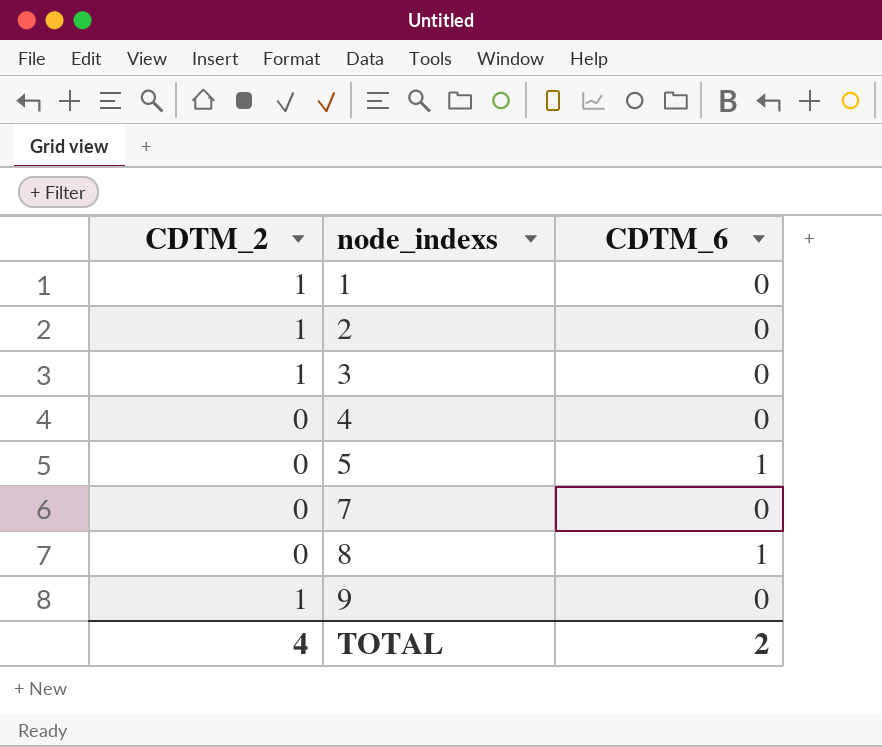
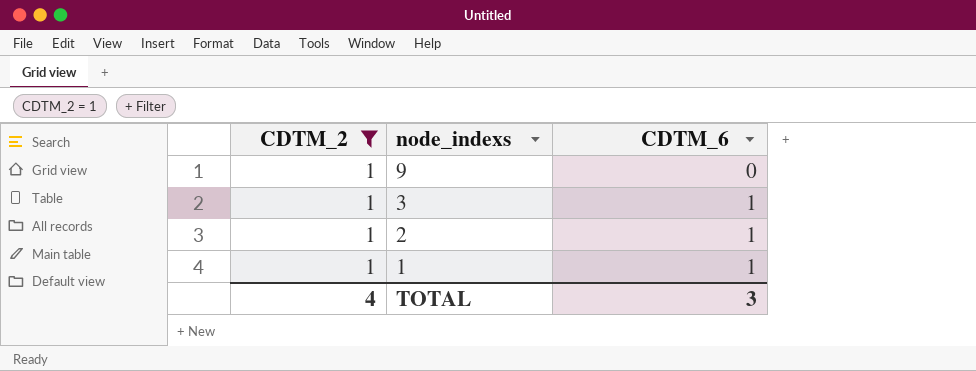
filter: none -> CDTM_2 = 1
row order: node_indexs ascending -> node_indexs descending
3 | CDTM_6: 0 -> 1
2 | CDTM_6: 0 -> 1
1 | CDTM_6: 0 -> 1
TOTAL | CDTM_6: 2 -> 3

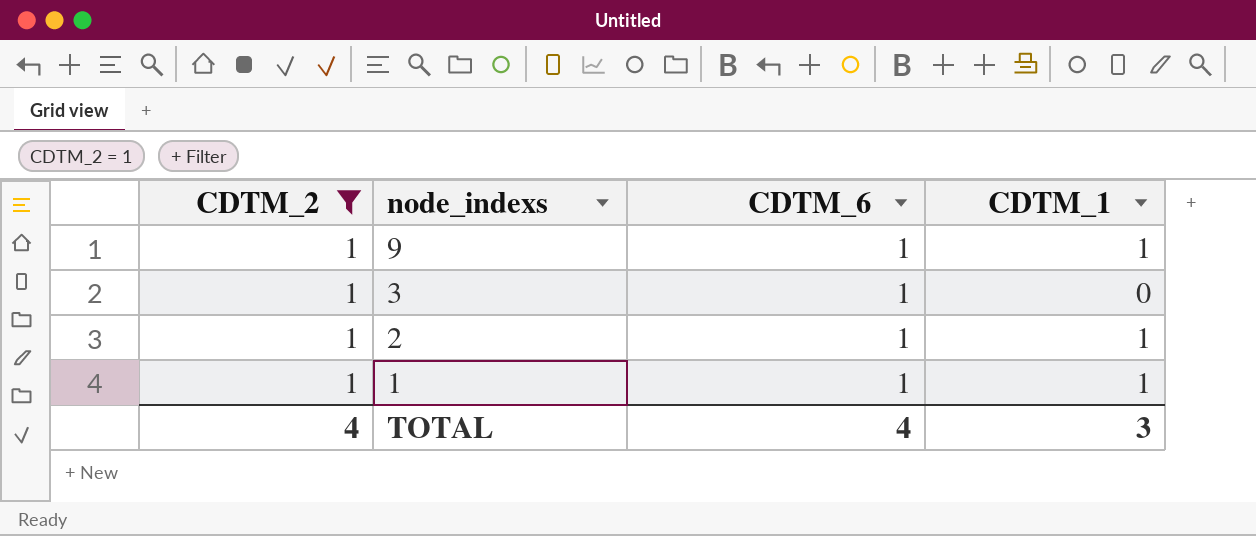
column CDTM_1 | position: none -> 4
9 | CDTM_6: 0 -> 1
TOTAL | CDTM_6: 3 -> 4

